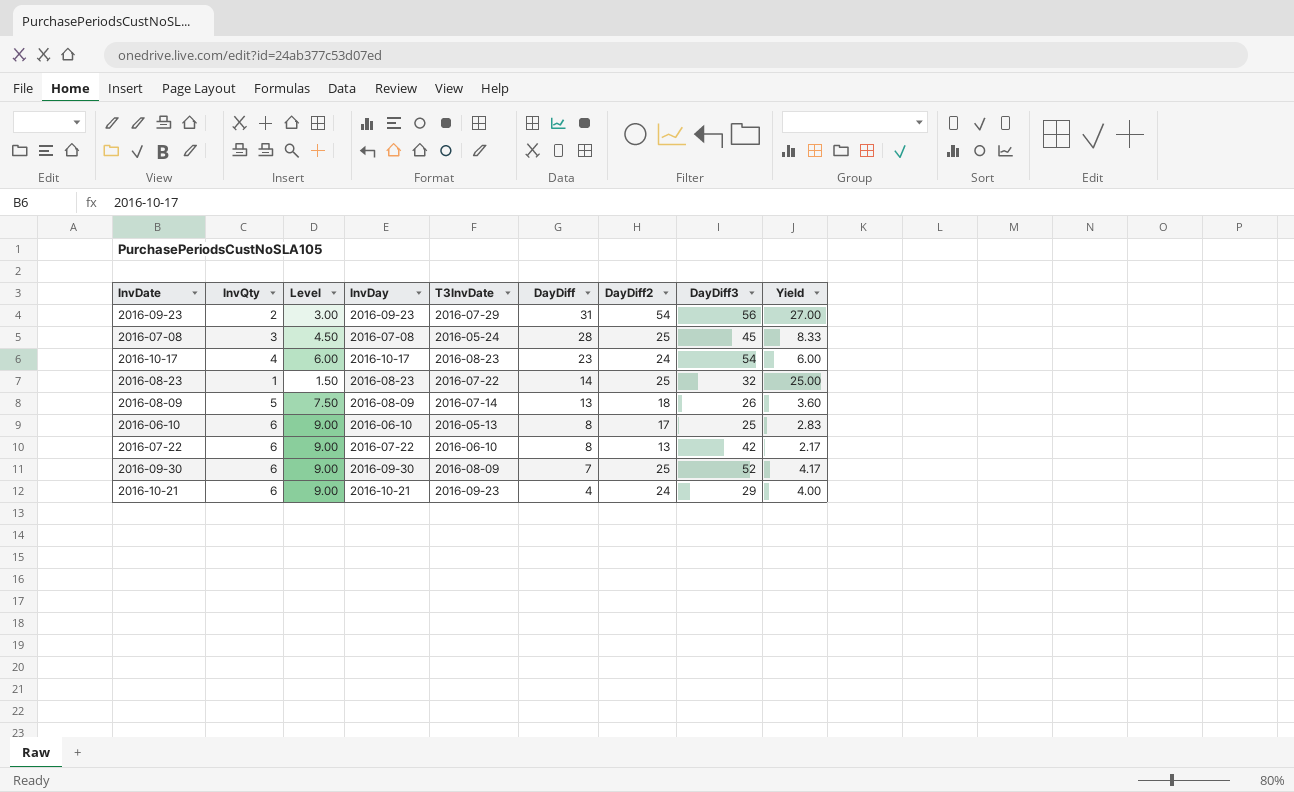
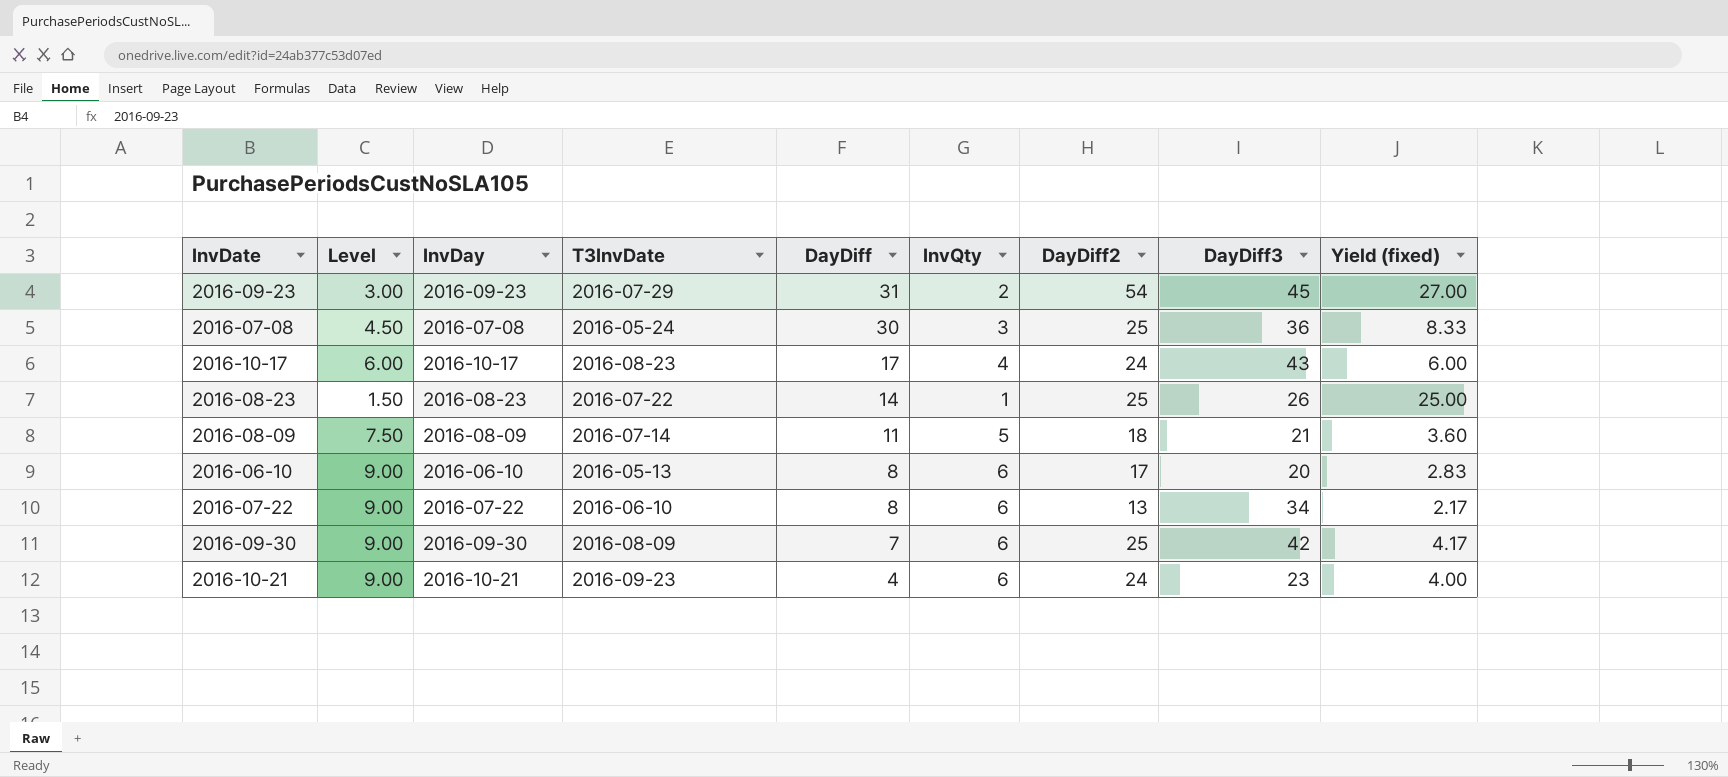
column InvQty | position: 2 -> 6
column name: Yield -> Yield (fixed)
2016-09-23 | DayDiff3: 56 -> 45
2016-07-08 | DayDiff: 28 -> 30
2016-07-08 | DayDiff3: 45 -> 36
2016-10-17 | DayDiff: 23 -> 17
2016-10-17 | DayDiff3: 54 -> 43
2016-08-23 | DayDiff3: 32 -> 26
2016-08-09 | DayDiff: 13 -> 11
2016-08-09 | DayDiff3: 26 -> 21
2016-06-10 | DayDiff3: 25 -> 20
2016-07-22 | DayDiff3: 42 -> 34
2016-09-30 | DayDiff3: 52 -> 42
2016-10-21 | DayDiff3: 29 -> 23

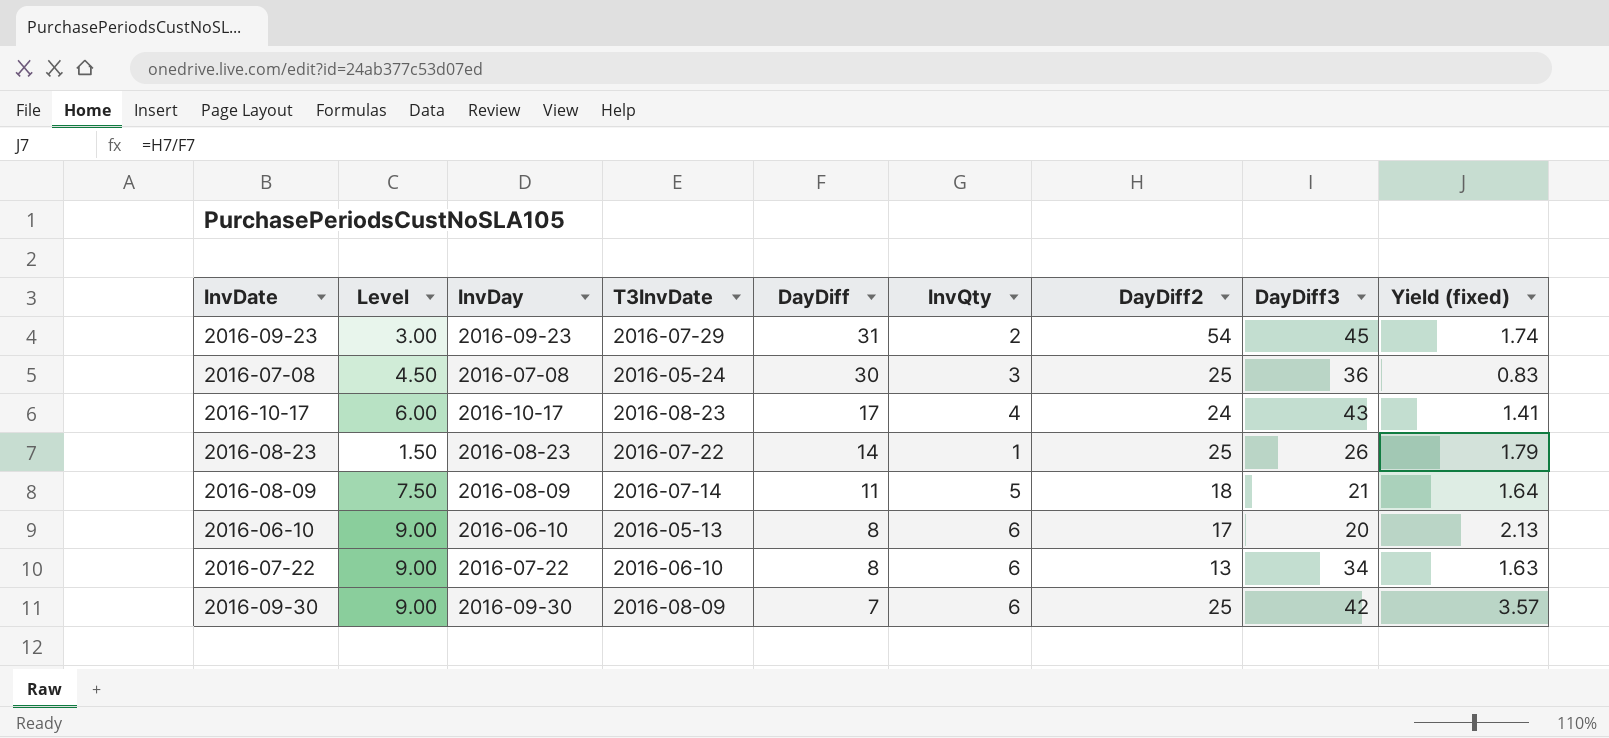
column Yield (fixed) | formula: [DayDiff2] / [InvQty] -> [DayDiff2] / [DayDiff]
row 2016-10-21: 9.00 | 2016-10-21 | 2016-09-23 | 4 | 6 | 24 | 23 | 4.00 -> none

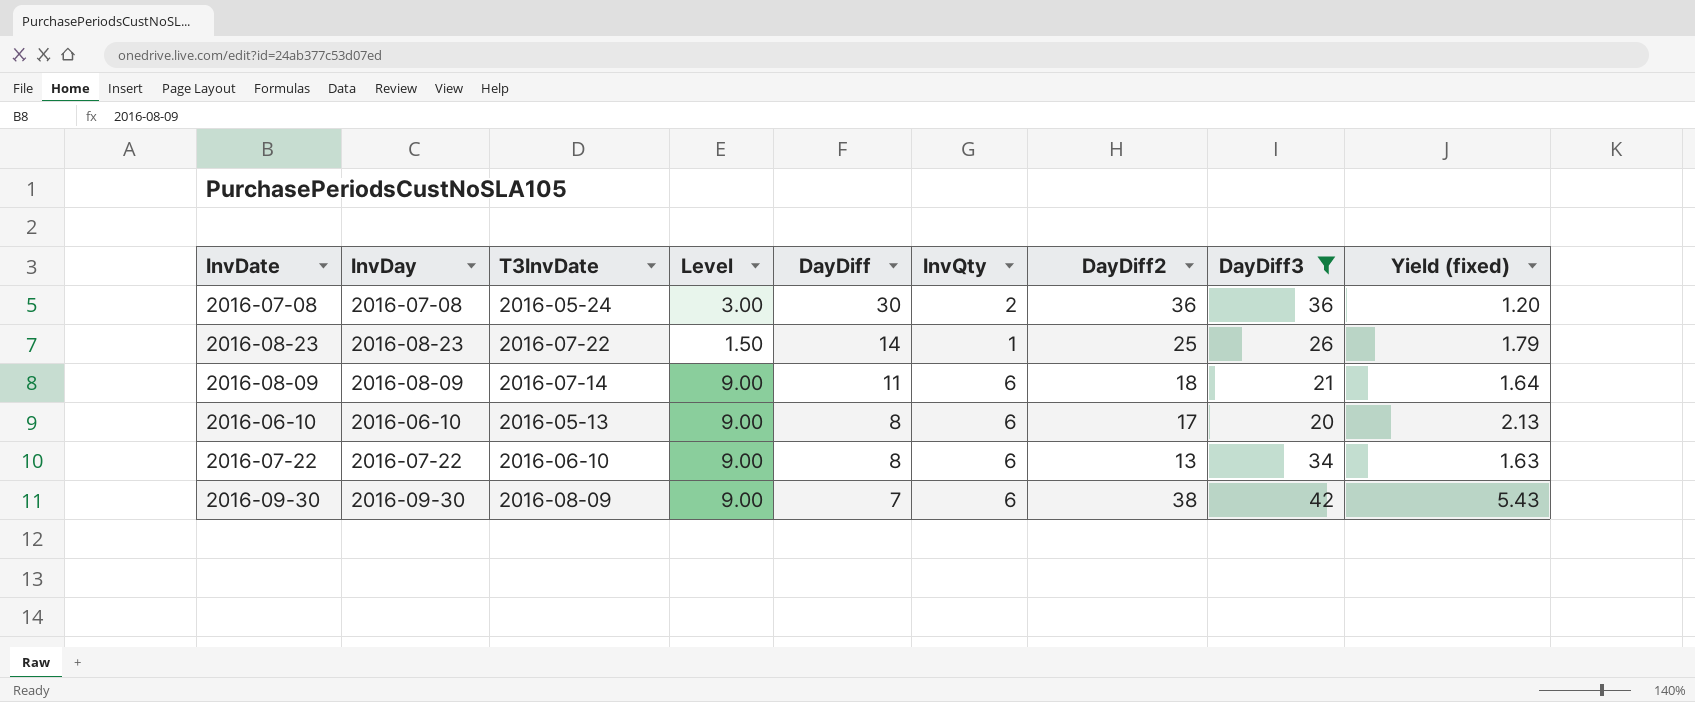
filter: none -> DayDiff3 <= 42
column Level | position: 2 -> 4
2016-07-08 | Level: 4.50 -> 3.00
2016-07-08 | InvQty: 3 -> 2
2016-07-08 | DayDiff2: 25 -> 36
2016-07-08 | Yield (fixed): 0.83 -> 1.20
2016-08-09 | Level: 7.50 -> 9.00
2016-08-09 | InvQty: 5 -> 6
2016-09-30 | DayDiff2: 25 -> 38
2016-09-30 | Yield (fixed): 3.57 -> 5.43

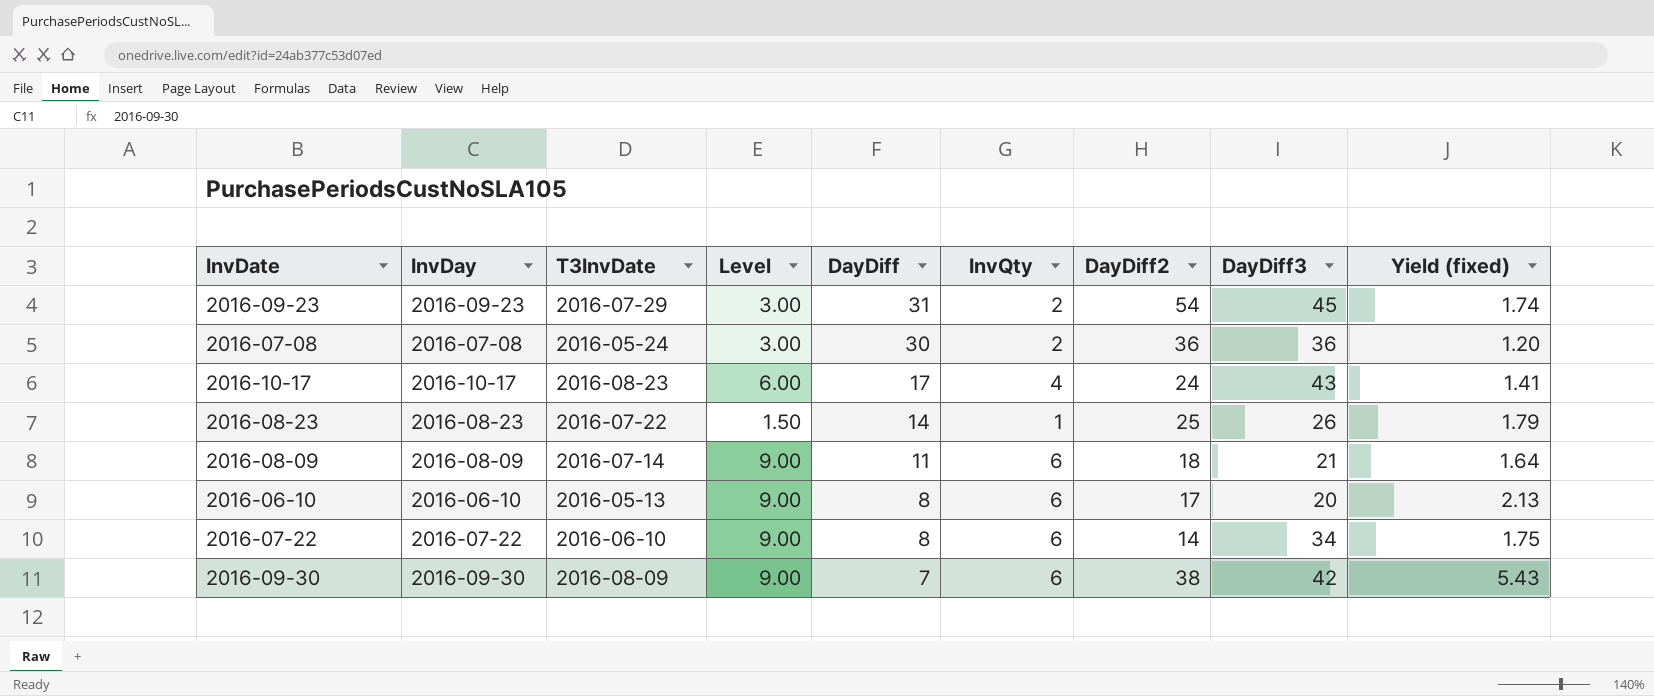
filter: DayDiff3 <= 42 -> none
2016-07-22 | DayDiff2: 13 -> 14
2016-07-22 | Yield (fixed): 1.63 -> 1.75

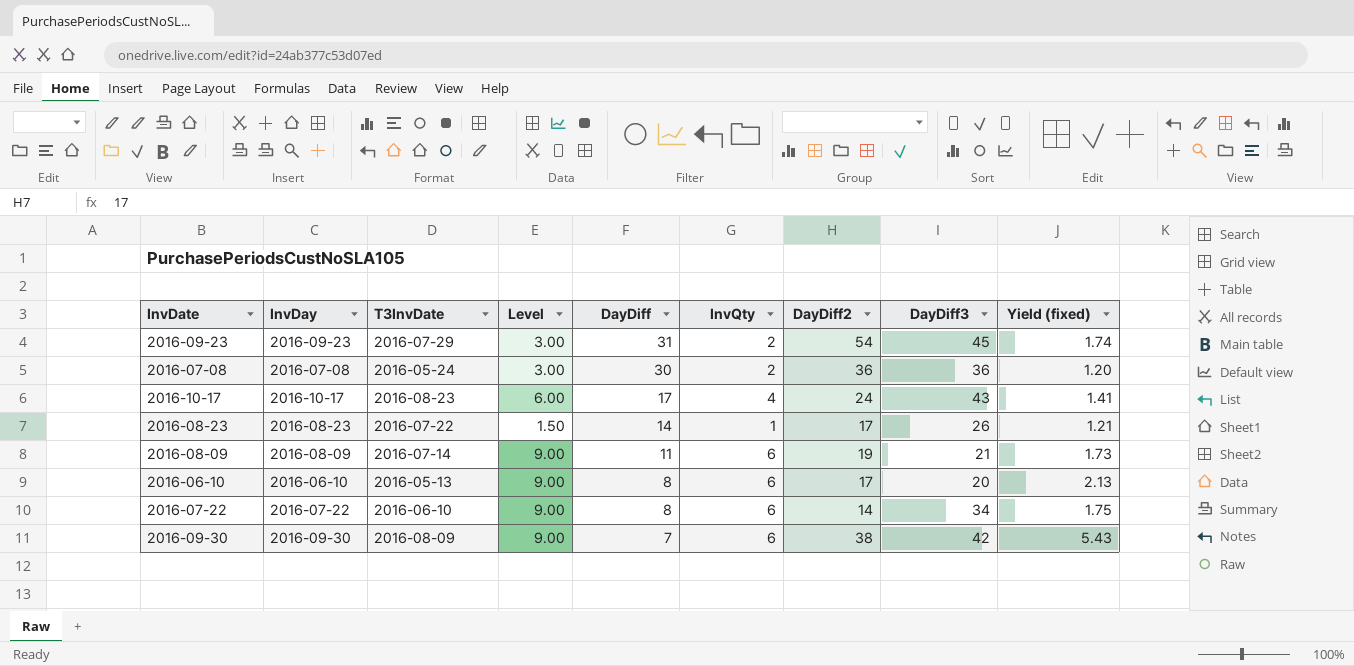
2016-08-23 | DayDiff2: 25 -> 17
2016-08-23 | Yield (fixed): 1.79 -> 1.21
2016-08-09 | DayDiff2: 18 -> 19
2016-08-09 | Yield (fixed): 1.64 -> 1.73

